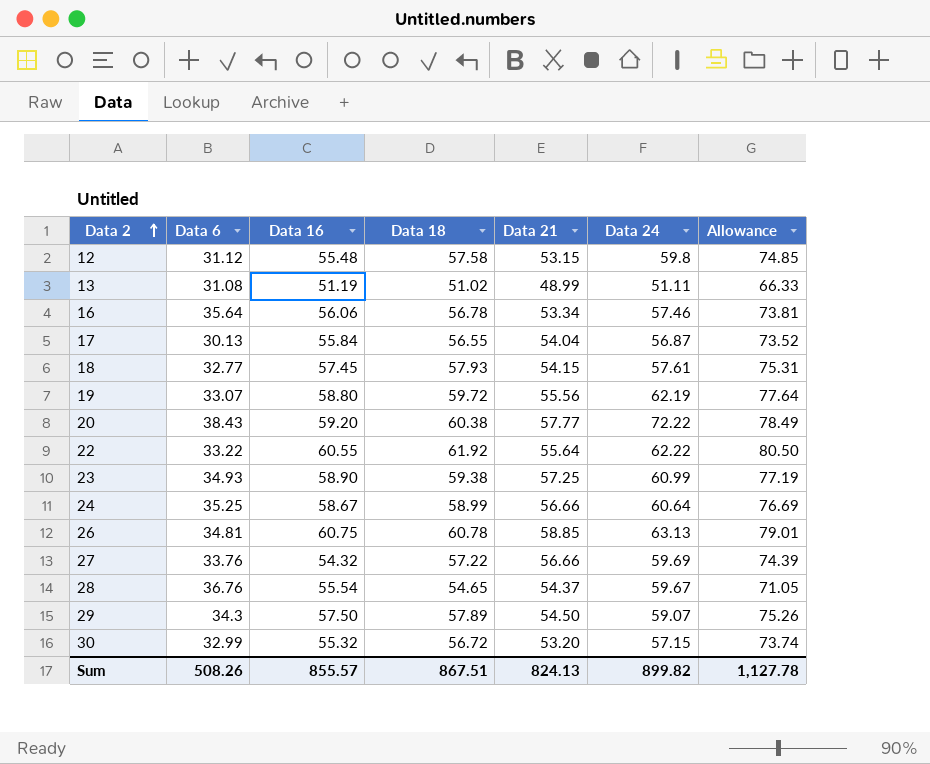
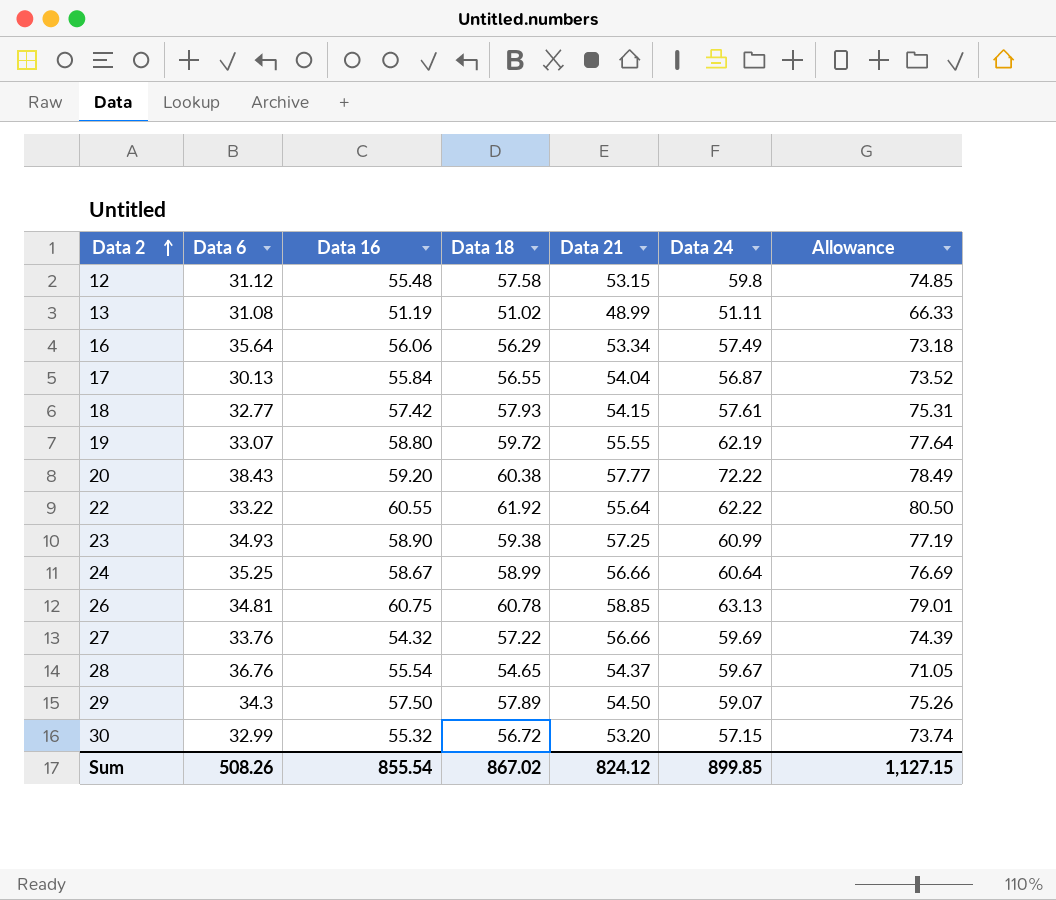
16 | Data 18: 56.78 -> 56.29
16 | Data 24: 57.46 -> 57.49
16 | Allowance: 73.81 -> 73.18
18 | Data 16: 57.45 -> 57.42
19 | Data 21: 55.56 -> 55.55
Sum | Data 16: 855.57 -> 855.54
Sum | Data 18: 867.51 -> 867.02
Sum | Data 21: 824.13 -> 824.12
Sum | Data 24: 899.82 -> 899.85
Sum | Allowance: 1,127.78 -> 1,127.15

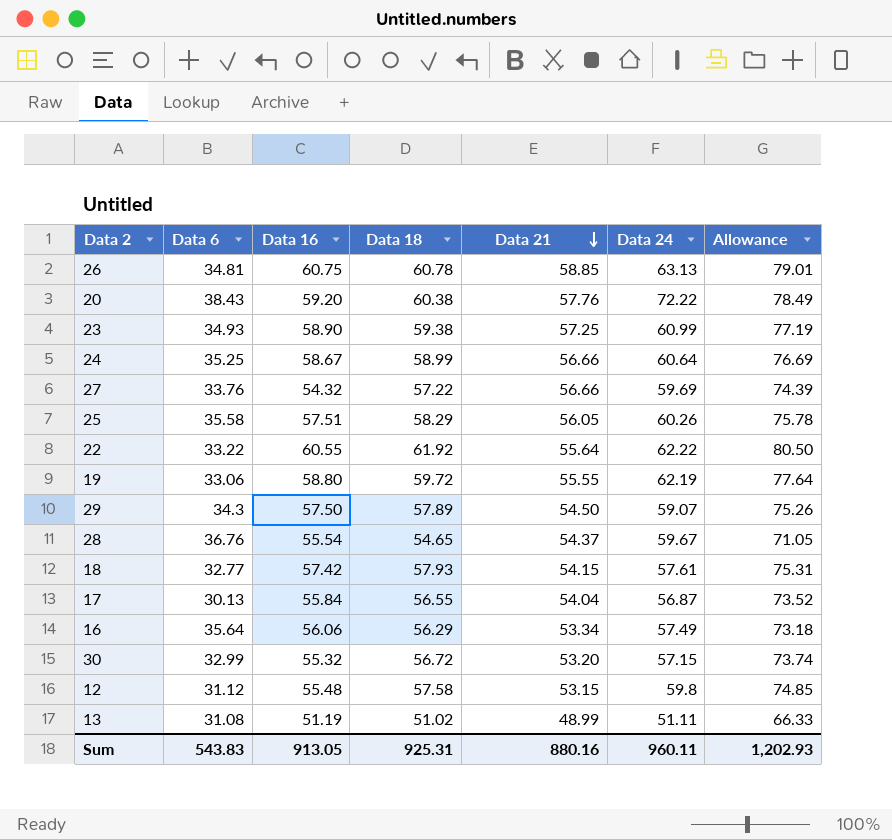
row order: Data 2 ascending -> Data 21 descending
20 | Data 21: 57.77 -> 57.76
row 25: none -> 35.58 | 57.51 | 58.29 | 56.05 | 60.26 | 75.78
19 | Data 6: 33.07 -> 33.06
Sum | Data 6: 508.26 -> 543.83
Sum | Data 16: 855.54 -> 913.05
Sum | Data 18: 867.02 -> 925.31
Sum | Data 21: 824.12 -> 880.16
Sum | Data 24: 899.85 -> 960.11
Sum | Allowance: 1,127.15 -> 1,202.93

